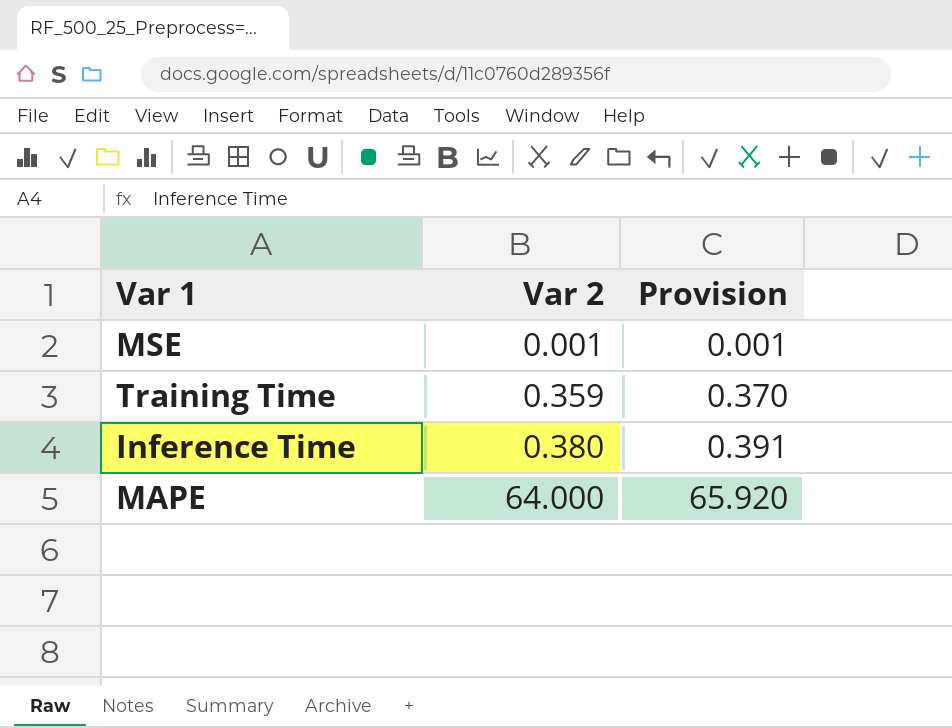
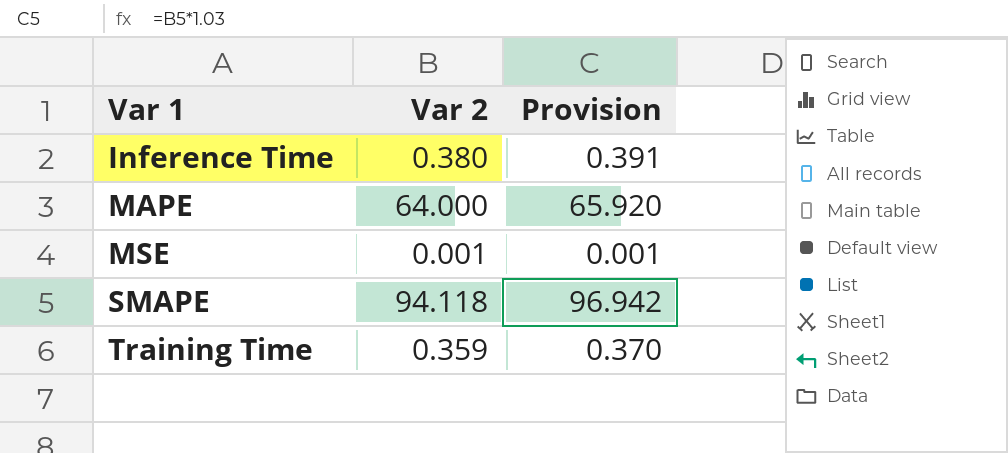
row order: Var 2 ascending -> Var 1 ascending
row SMAPE: none -> 94.118 | 96.942

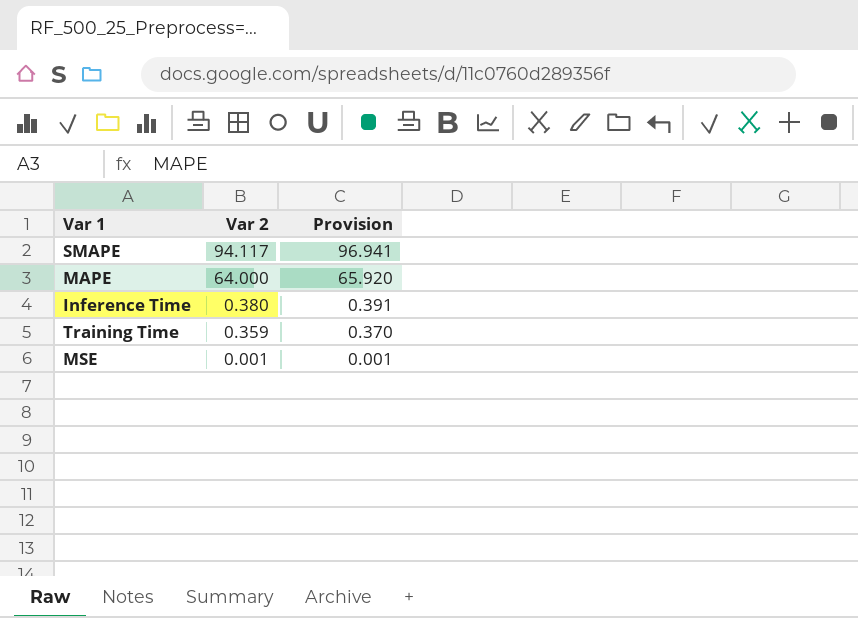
row order: Var 1 ascending -> Var 2 descending
SMAPE | Var 2: 94.118 -> 94.117
SMAPE | Provision: 96.942 -> 96.941

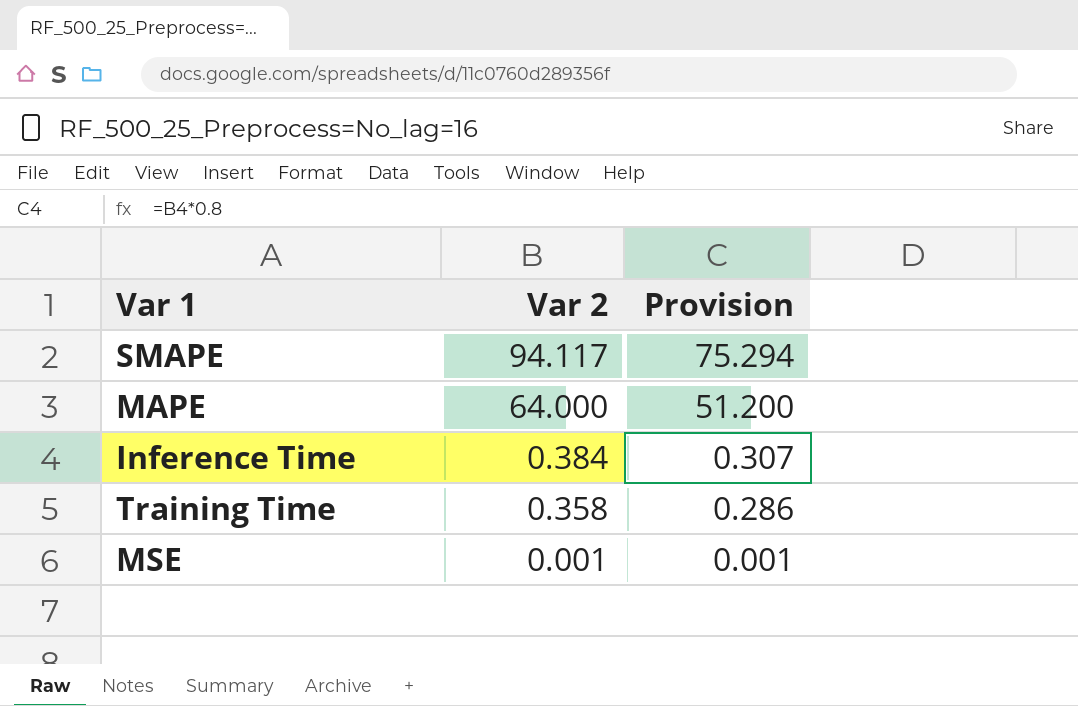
column Provision | formula: [Var 2] * 1.03 -> [Var 2] * 0.8
Inference Time | Var 2: 0.380 -> 0.384
Training Time | Var 2: 0.359 -> 0.358

